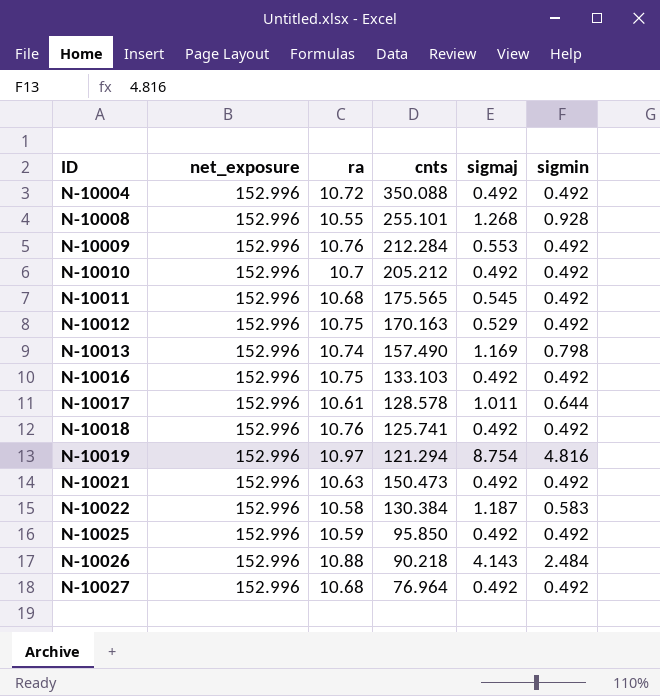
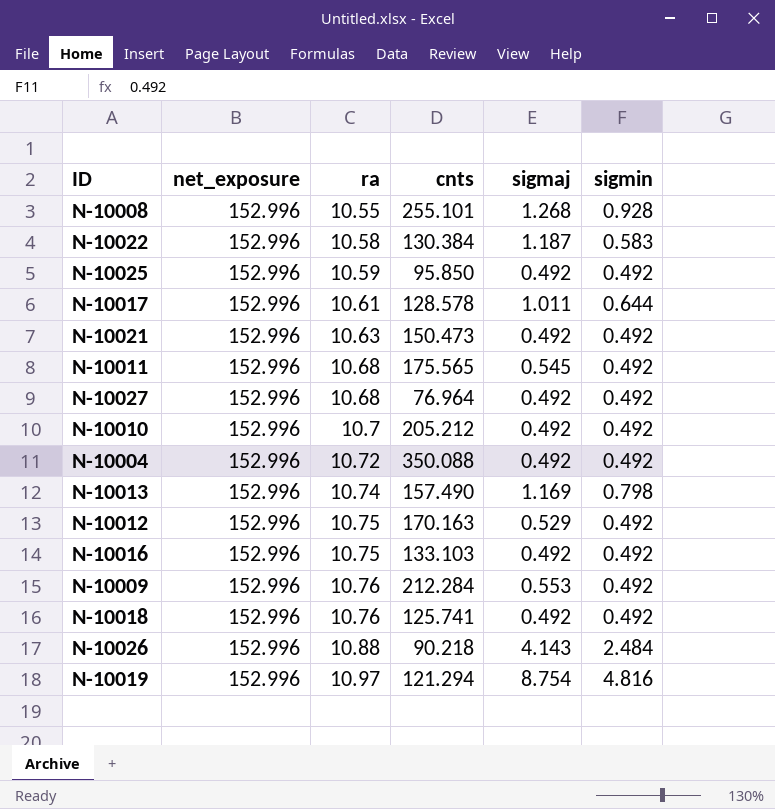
row order: ID ascending -> ra ascending

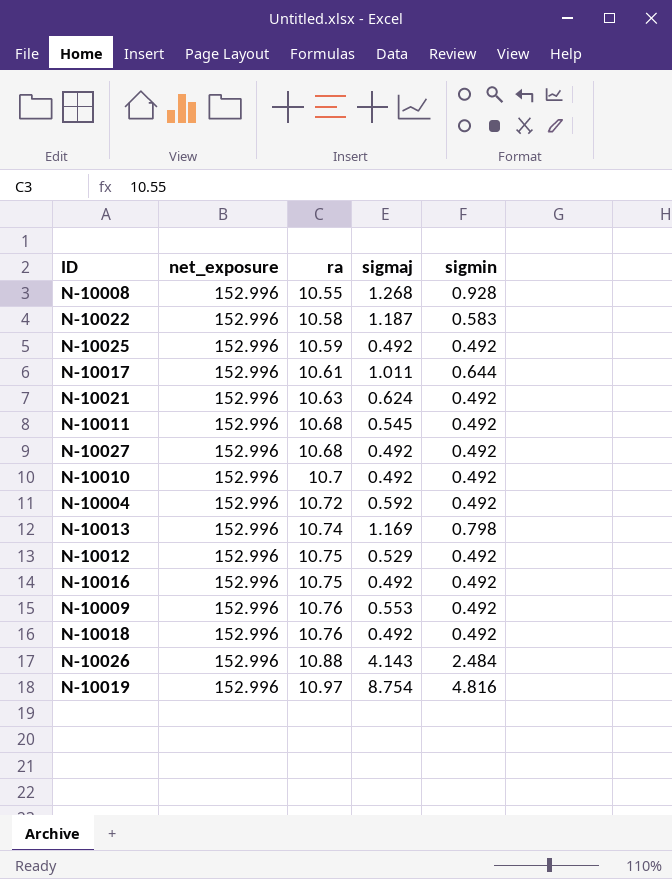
column cnts | position: 4 -> none
N-10021 | sigmaj: 0.492 -> 0.624
N-10004 | sigmaj: 0.492 -> 0.592

